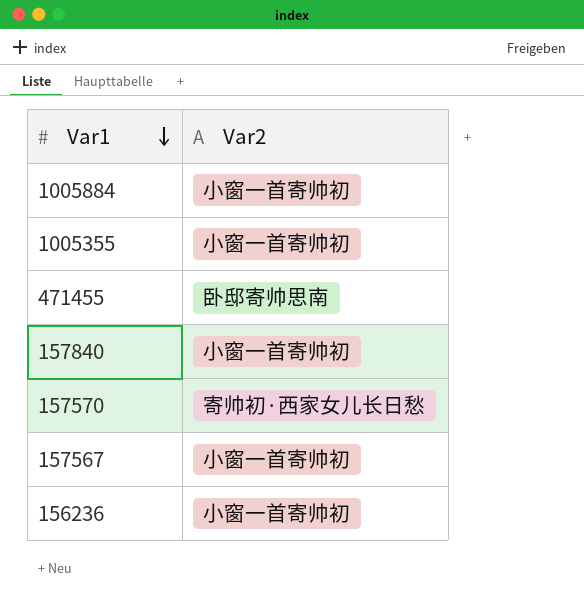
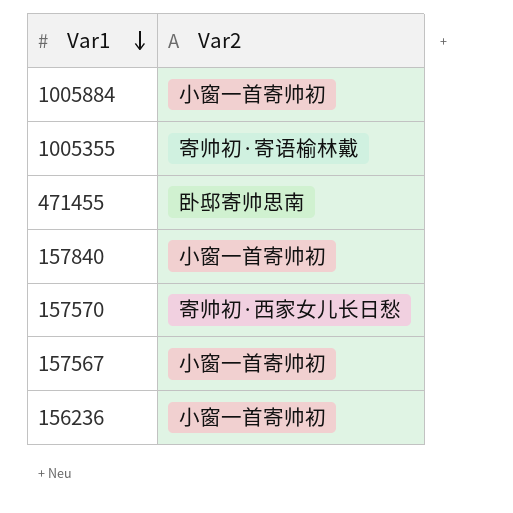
1005355 | Var2: 小窗一首寄帅初 -> 寄帅初·寄语榆林戴

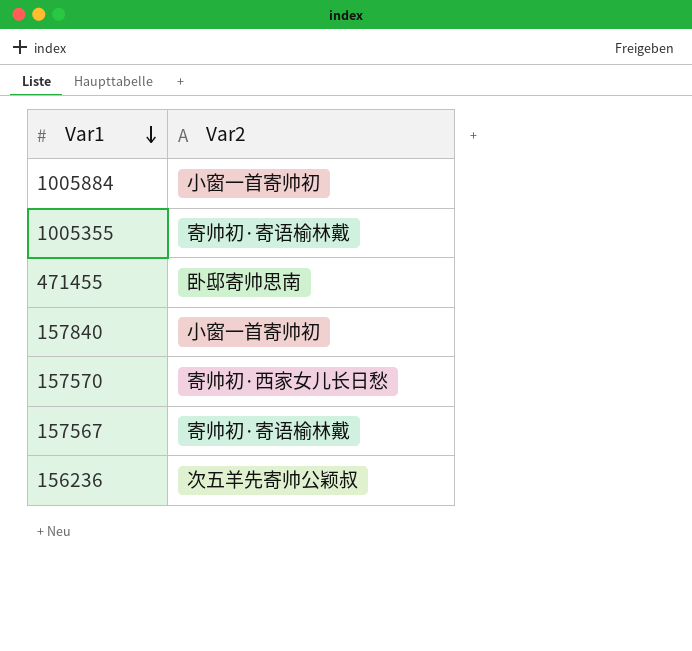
157567 | Var2: 小窗一首寄帅初 -> 寄帅初·寄语榆林戴
156236 | Var2: 小窗一首寄帅初 -> 次五羊先寄帅公颖叔

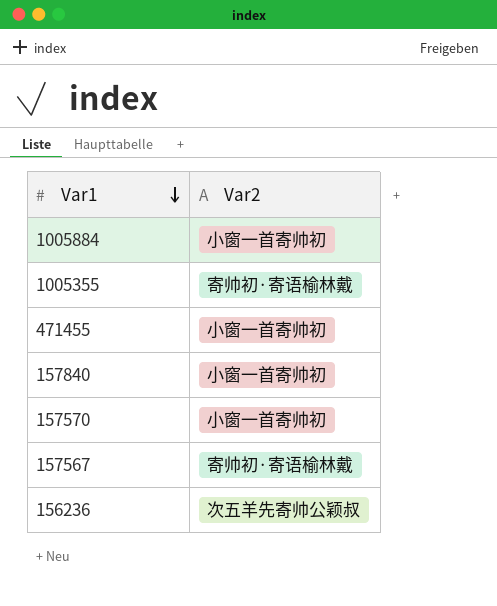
471455 | Var2: 卧邸寄帅思南 -> 小窗一首寄帅初
157570 | Var2: 寄帅初·西家女儿长日愁 -> 小窗一首寄帅初

